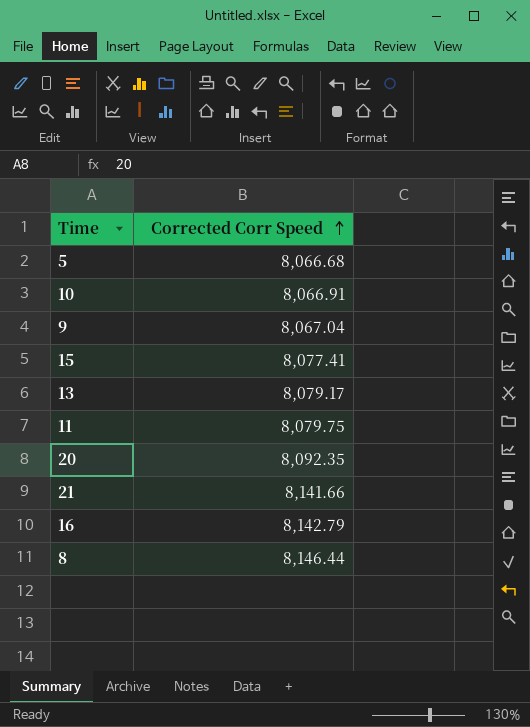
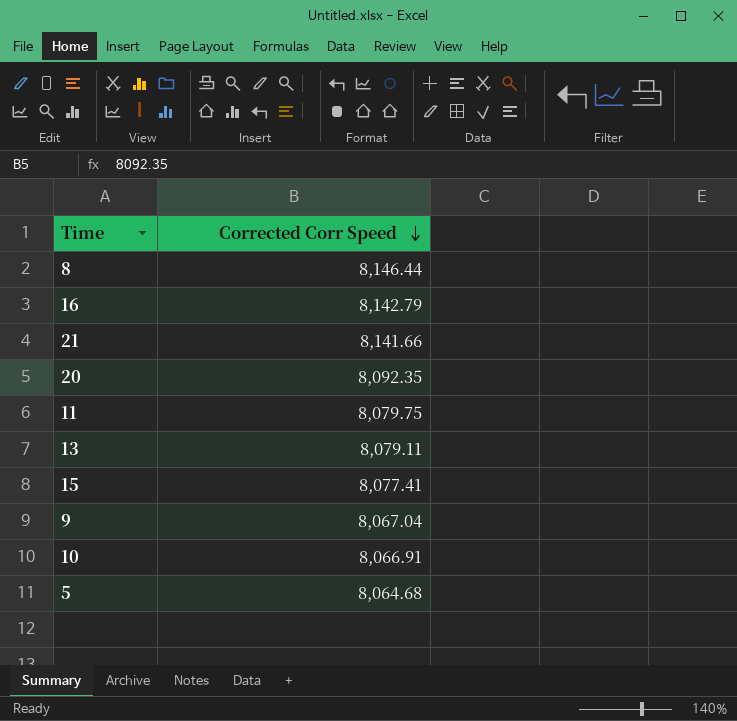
row order: Corrected Corr Speed ascending -> Corrected Corr Speed descending
13 | Corrected Corr Speed: 8,079.17 -> 8,079.11
5 | Corrected Corr Speed: 8,066.68 -> 8,064.68

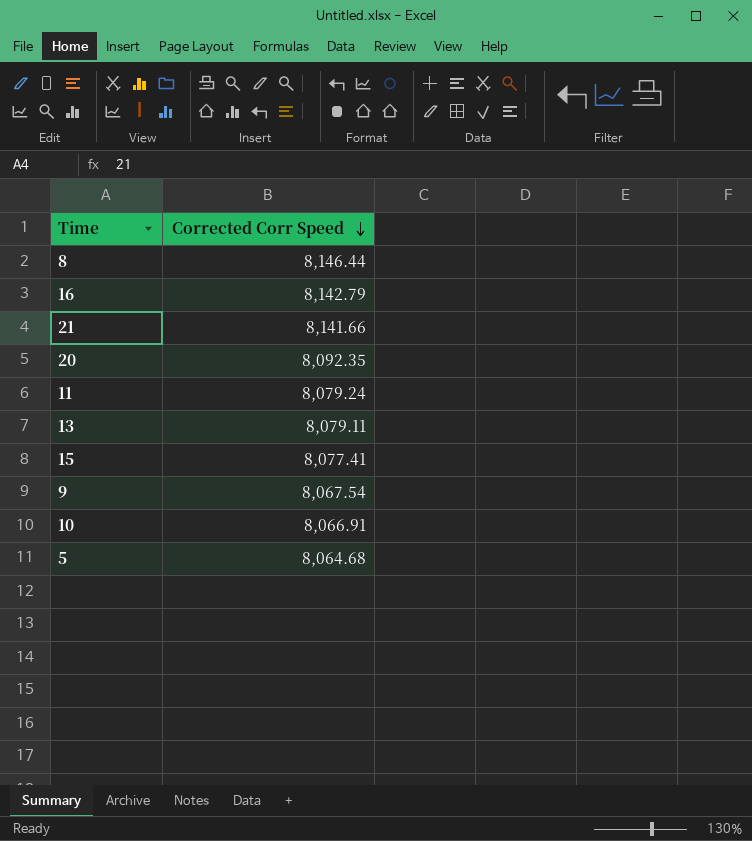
11 | Corrected Corr Speed: 8,079.75 -> 8,079.24
9 | Corrected Corr Speed: 8,067.04 -> 8,067.54

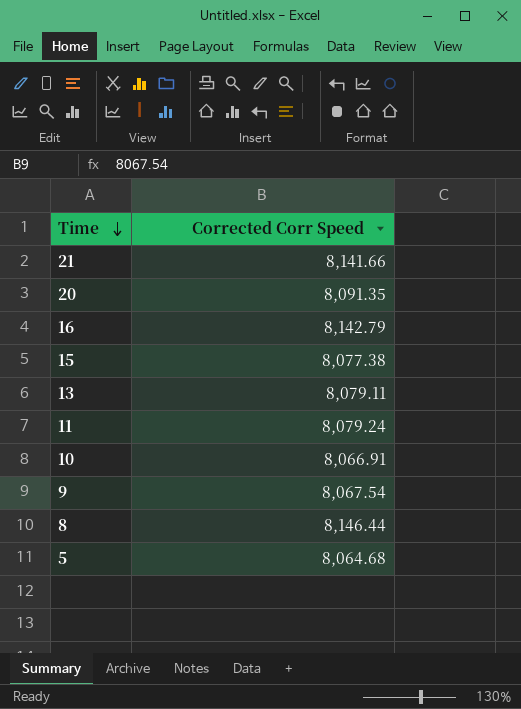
row order: Corrected Corr Speed descending -> Time descending
20 | Corrected Corr Speed: 8,092.35 -> 8,091.35
15 | Corrected Corr Speed: 8,077.41 -> 8,077.38

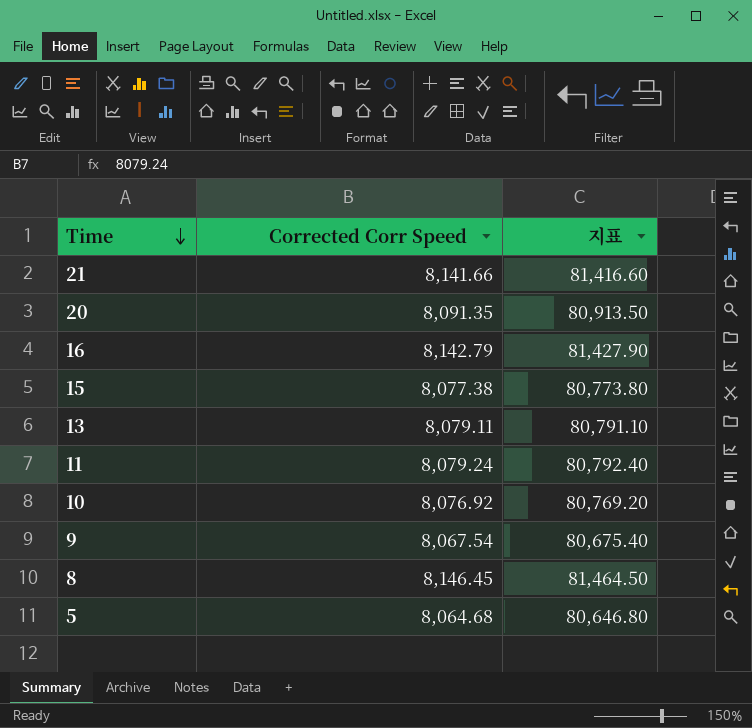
column 지표 | formula: none -> [Corrected Corr Speed] * 10
10 | Corrected Corr Speed: 8,066.91 -> 8,076.92
8 | Corrected Corr Speed: 8,146.44 -> 8,146.45

